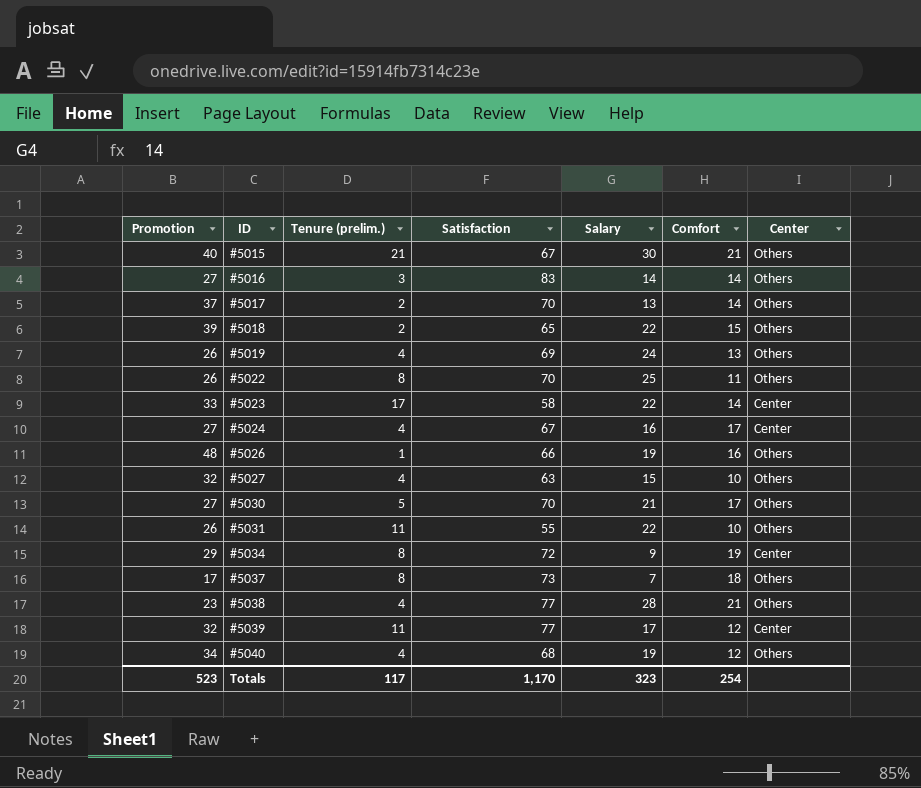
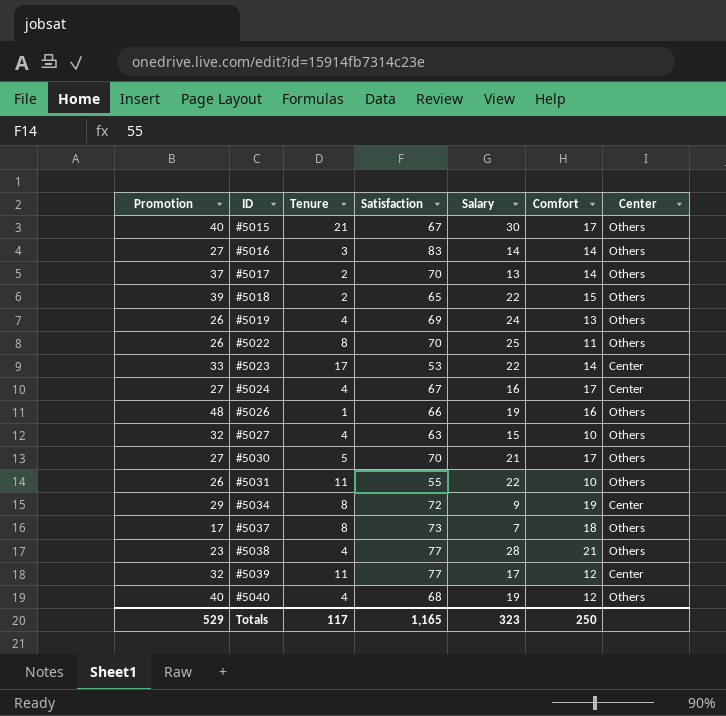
column name: Tenure (prelim.) -> Tenure
#5015 | Comfort: 21 -> 17
#5023 | Satisfaction: 58 -> 53
#5040 | Promotion: 34 -> 40
Totals | Promotion: 523 -> 529
Totals | Satisfaction: 1,170 -> 1,165
Totals | Comfort: 254 -> 250

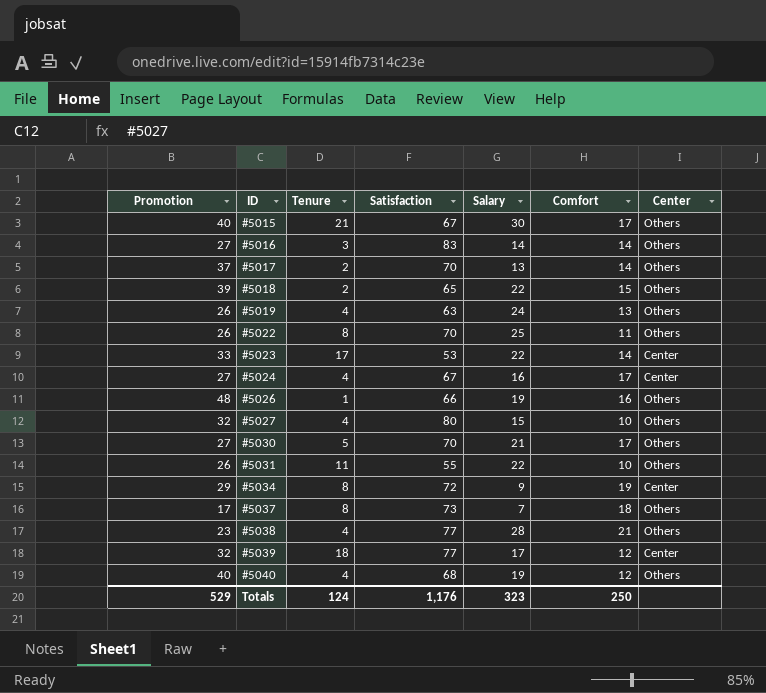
#5019 | Satisfaction: 69 -> 63
#5027 | Satisfaction: 63 -> 80
#5039 | Tenure: 11 -> 18
Totals | Tenure: 117 -> 124
Totals | Satisfaction: 1,165 -> 1,176

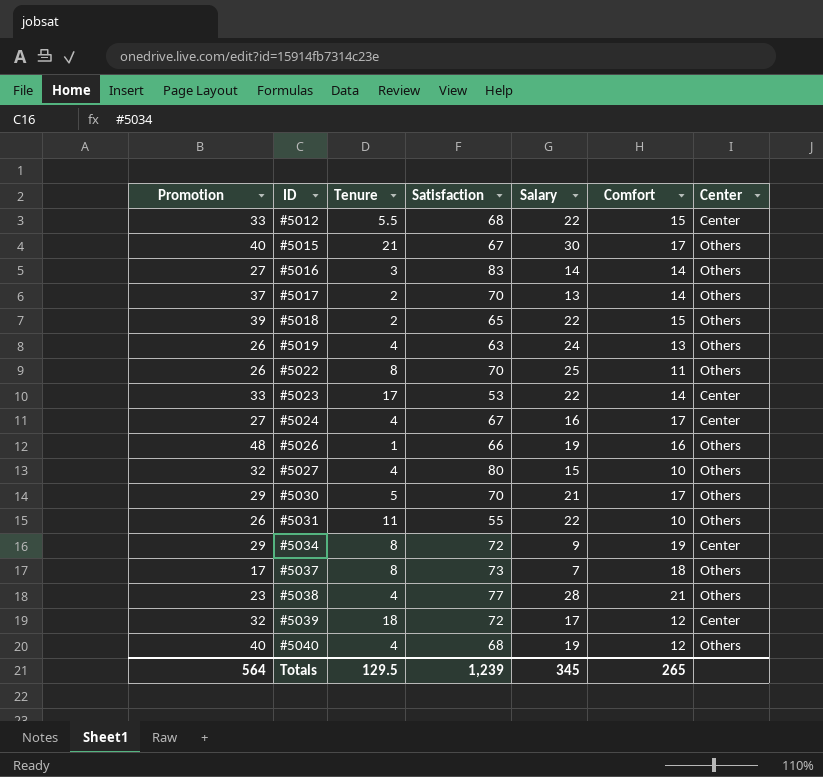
row #5012: none -> 33 | 5.5 | 68 | 22 | 15 | Center
#5030 | Promotion: 27 -> 29
#5039 | Satisfaction: 77 -> 72
Totals | Promotion: 529 -> 564
Totals | Tenure: 124 -> 129.5
Totals | Satisfaction: 1,176 -> 1,239
Totals | Salary: 323 -> 345
Totals | Comfort: 250 -> 265

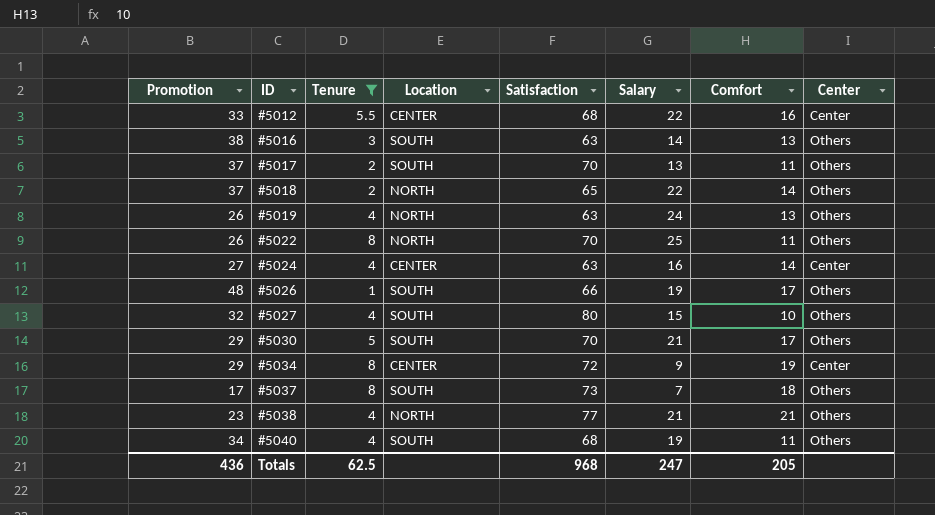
filter: none -> Tenure <= 8
column Location | position: none -> 4
#5012 | Comfort: 15 -> 16
#5016 | Promotion: 27 -> 38
#5016 | Satisfaction: 83 -> 63
#5016 | Comfort: 14 -> 13
#5017 | Comfort: 14 -> 11
#5018 | Promotion: 39 -> 37
#5018 | Comfort: 15 -> 14
#5024 | Satisfaction: 67 -> 63
#5024 | Comfort: 17 -> 14
#5026 | Comfort: 16 -> 17
#5038 | Salary: 28 -> 21
#5040 | Promotion: 40 -> 34
#5040 | Comfort: 12 -> 11
Totals | Promotion: 564 -> 436
Totals | Tenure: 129.5 -> 62.5
Totals | Satisfaction: 1,239 -> 968
Totals | Salary: 345 -> 247
Totals | Comfort: 265 -> 205

